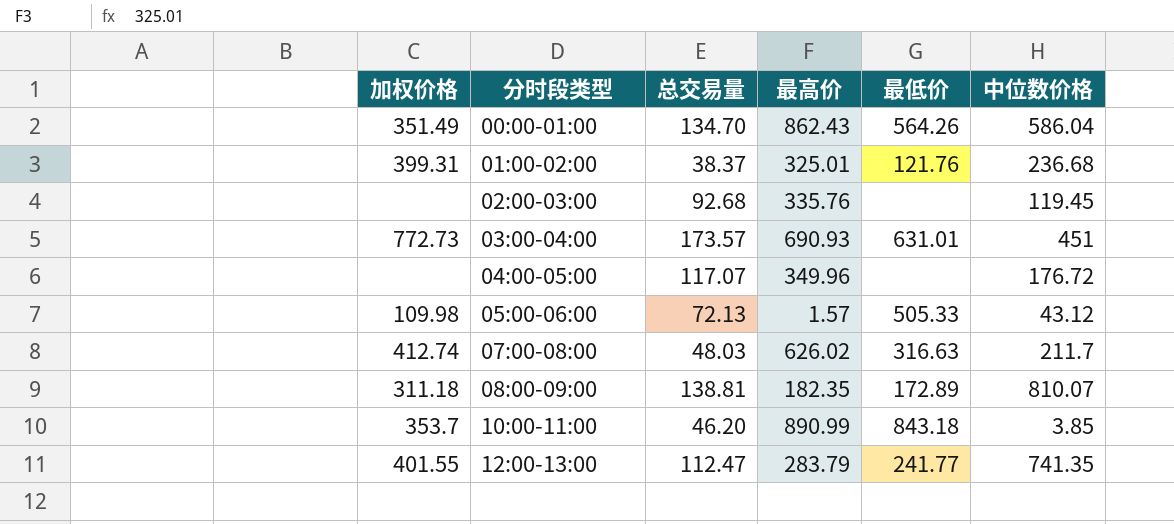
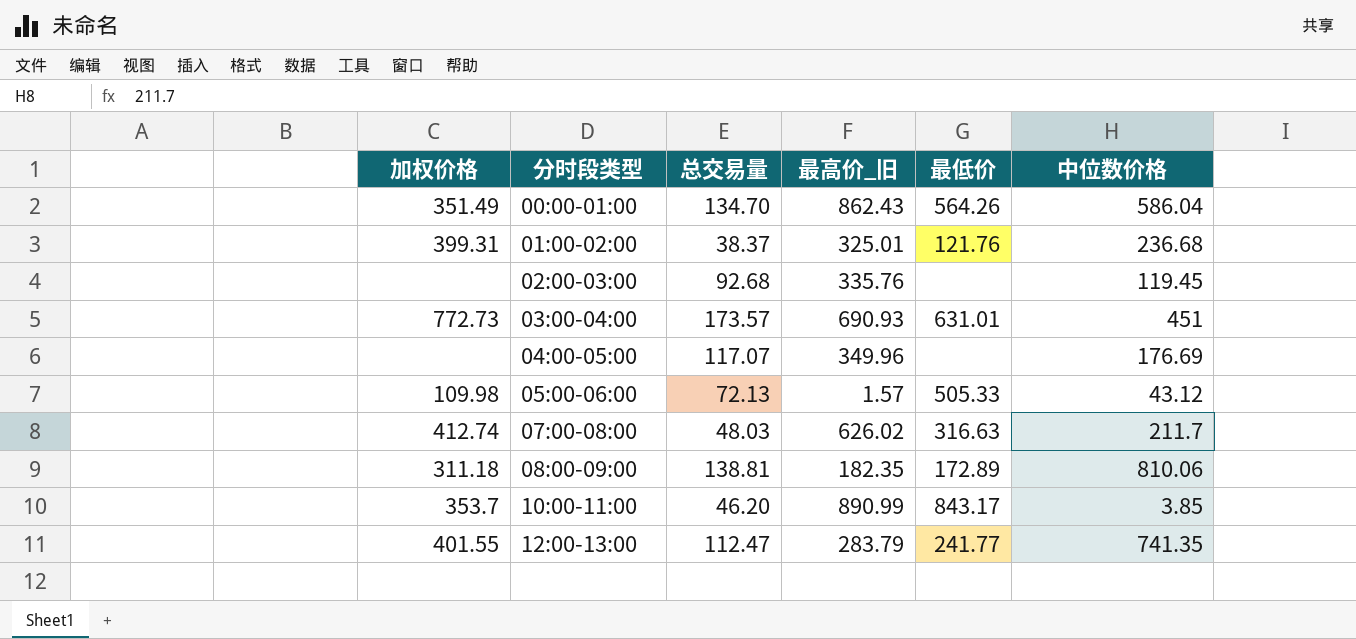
column name: 最高价 -> 最高价_旧
04:00-05:00 | 中位数价格: 176.72 -> 176.69
08:00-09:00 | 中位数价格: 810.07 -> 810.06
10:00-11:00 | 最低价: 843.18 -> 843.17

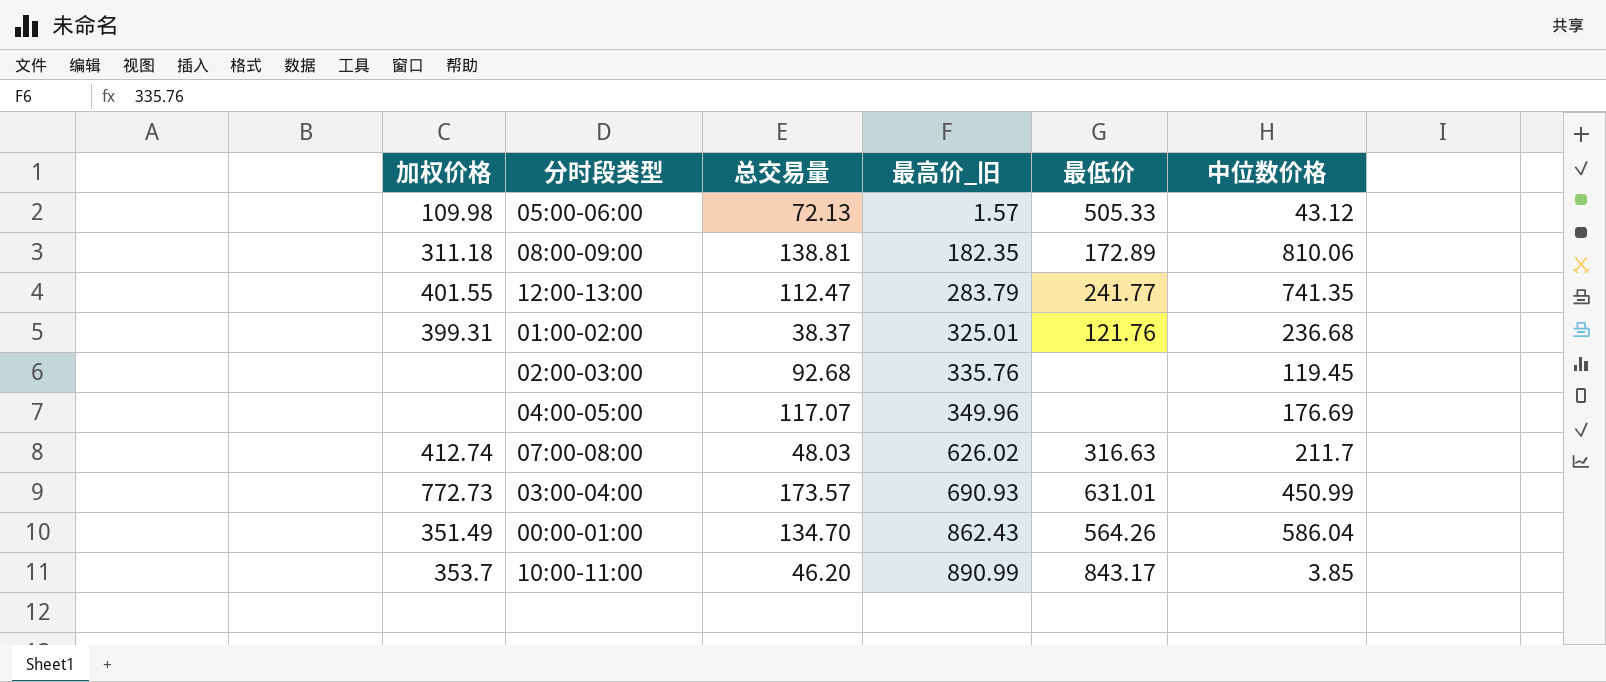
row order: 分时段类型 ascending -> 最高价_旧 ascending
03:00-04:00 | 中位数价格: 451 -> 450.99

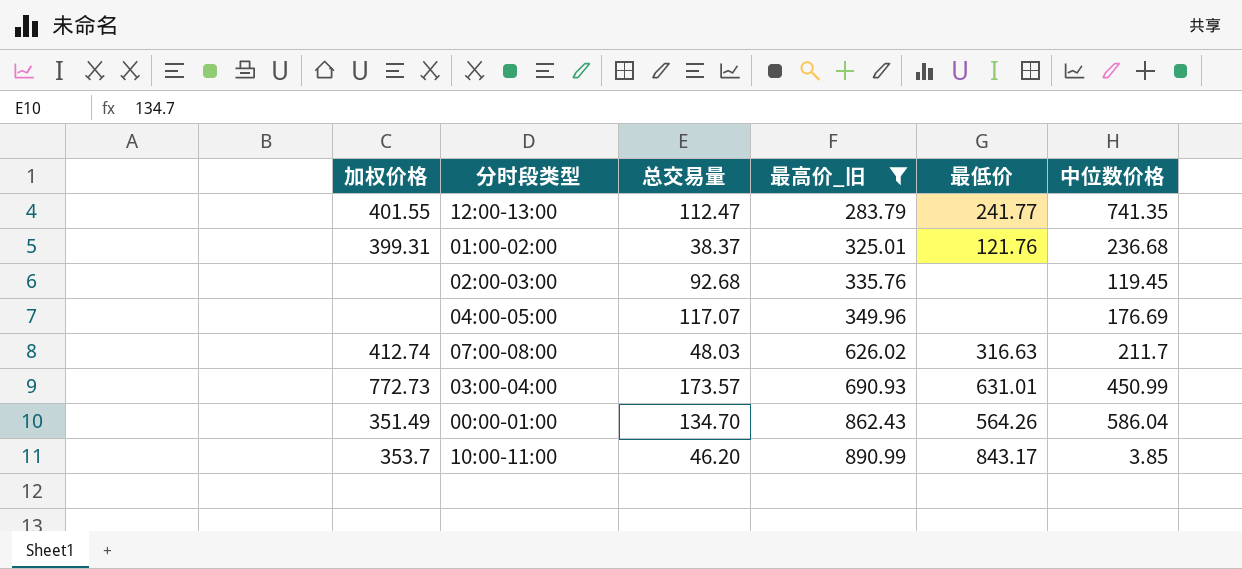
filter: none -> 最高价_旧 >= 283.79

